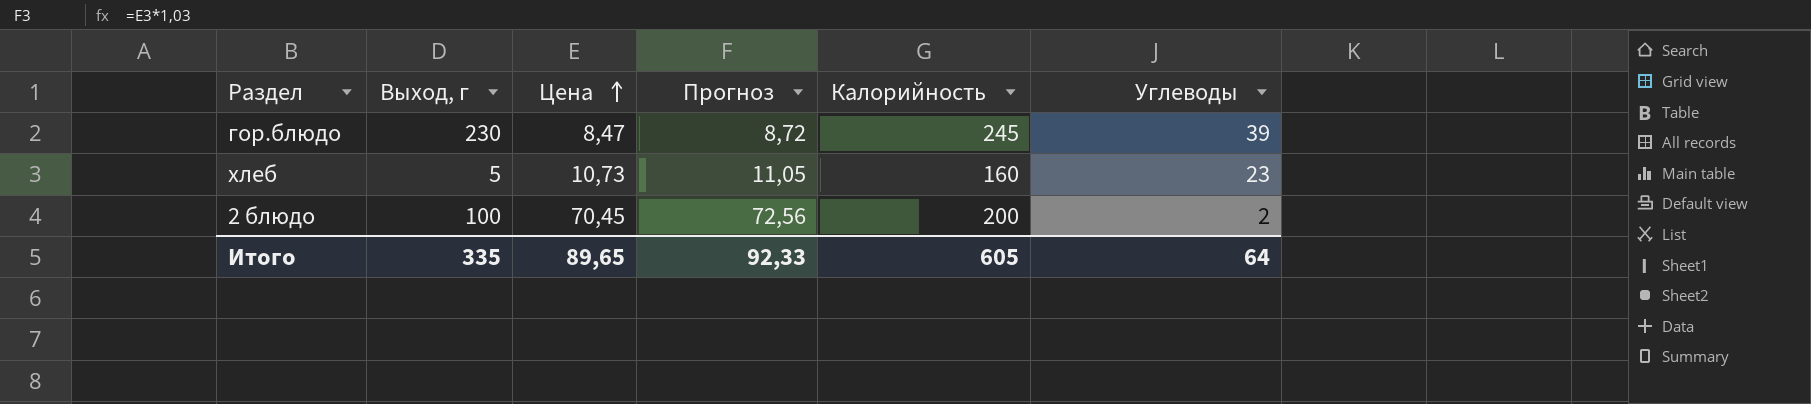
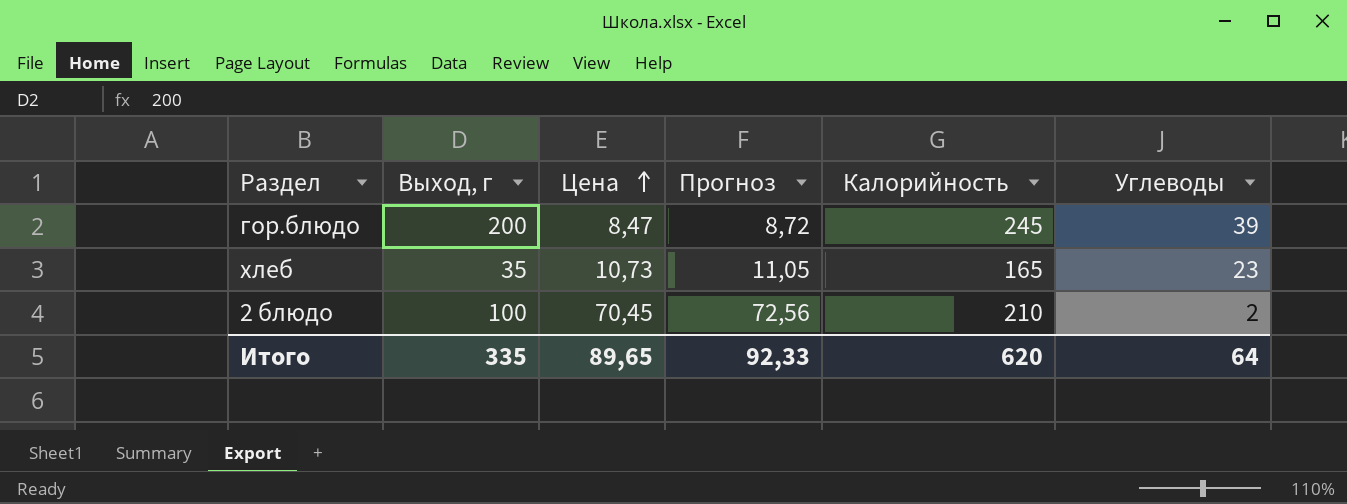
гор.блюдо | Выход, г: 230 -> 200
хлеб | Выход, г: 5 -> 35
хлеб | Калорийность: 160 -> 165
2 блюдо | Калорийность: 200 -> 210
Итого | Калорийность: 605 -> 620

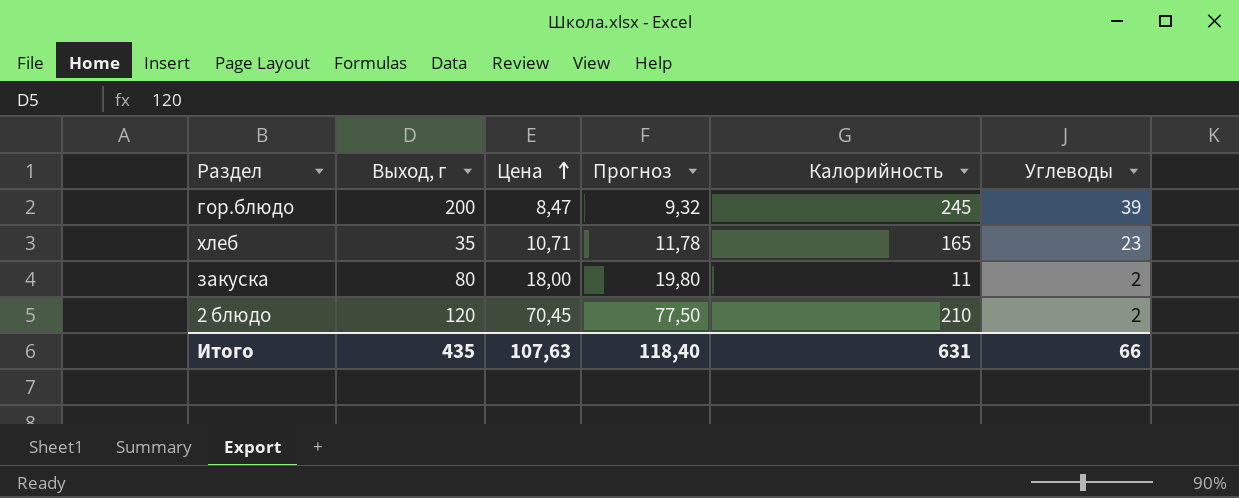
column Прогноз | formula: [Цена] * 1,03 -> [Цена] * 1,1
хлеб | Цена: 10,73 -> 10,71
row закуска: none -> 80 | 18,00 | 19,80 | 11 | 2
2 блюдо | Выход, г: 100 -> 120
Итого | Выход, г: 335 -> 435
Итого | Цена: 89,65 -> 107,63
Итого | Прогноз: 92,33 -> 118,40
Итого | Калорийность: 620 -> 631
Итого | Углеводы: 64 -> 66

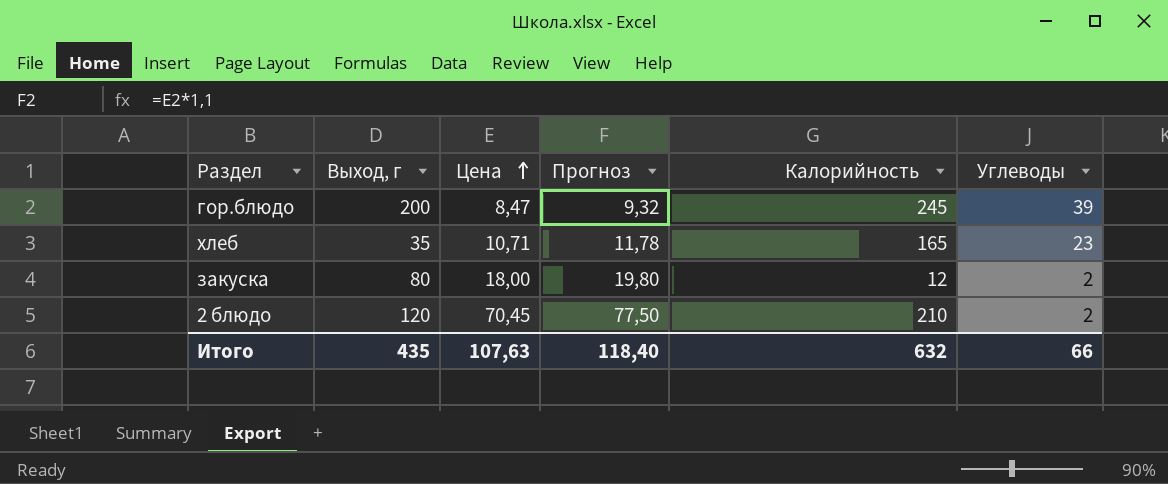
закуска | Калорийность: 11 -> 12
Итого | Калорийность: 631 -> 632

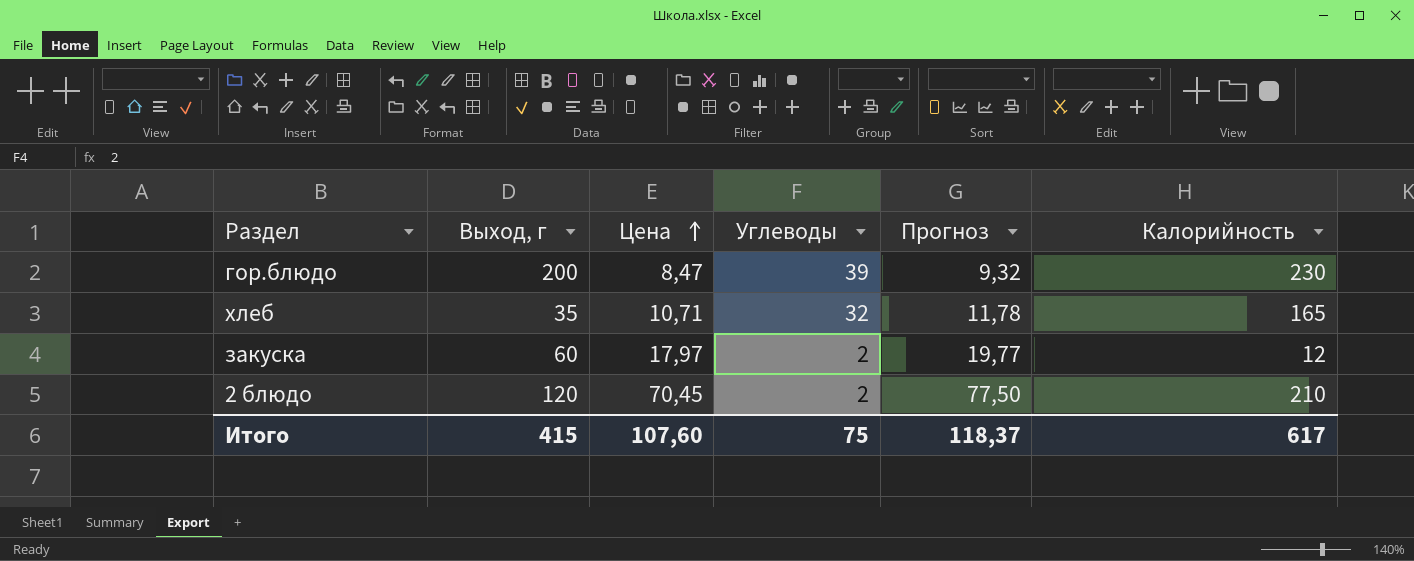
column Углеводы | position: 6 -> 4
гор.блюдо | Калорийность: 245 -> 230
хлеб | Углеводы: 23 -> 32
закуска | Выход, г: 80 -> 60
закуска | Цена: 18,00 -> 17,97
закуска | Прогноз: 19,80 -> 19,77
Итого | Выход, г: 435 -> 415
Итого | Цена: 107,63 -> 107,60
Итого | Углеводы: 66 -> 75
Итого | Прогноз: 118,40 -> 118,37
Итого | Калорийность: 632 -> 617

